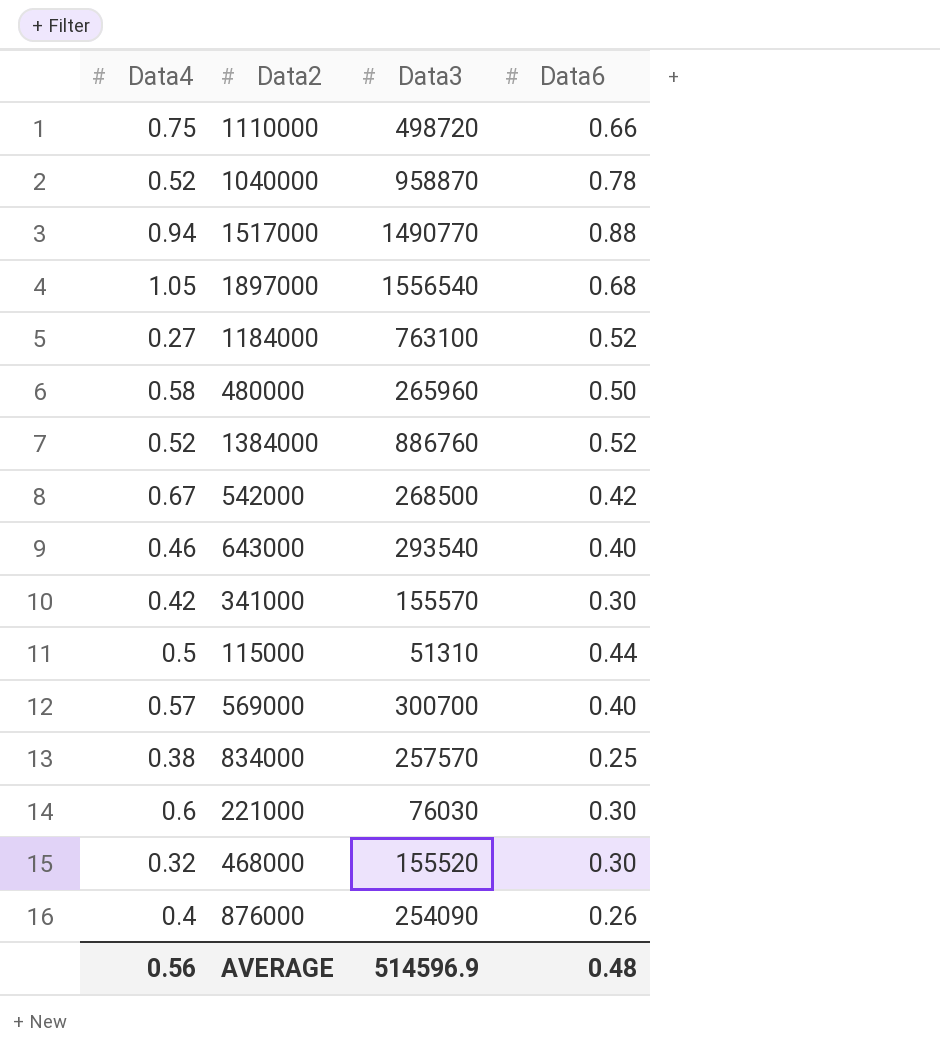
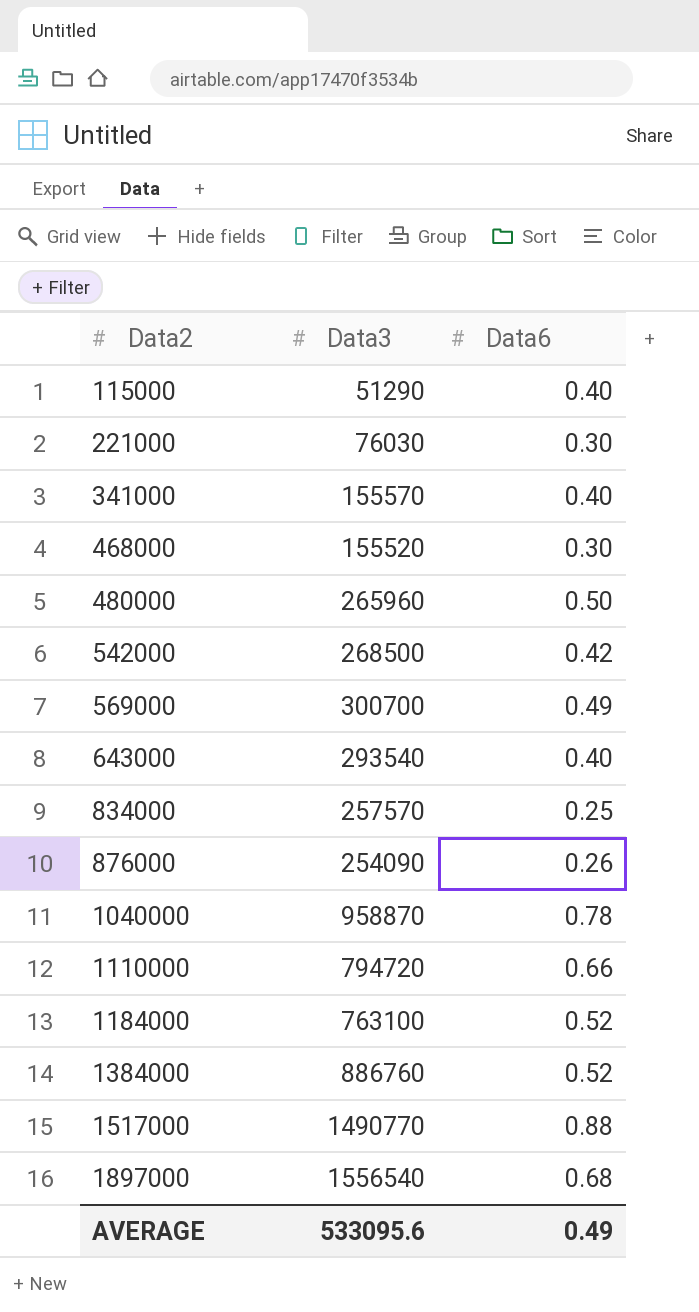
row order: none -> Data2 ascending
column Data4 | position: 1 -> none
115000 | Data3: 51310 -> 51290
115000 | Data6: 0.44 -> 0.40
341000 | Data6: 0.30 -> 0.40
569000 | Data6: 0.40 -> 0.49
1110000 | Data3: 498720 -> 794720
AVERAGE | Data3: 514596.9 -> 533095.6
AVERAGE | Data6: 0.48 -> 0.49

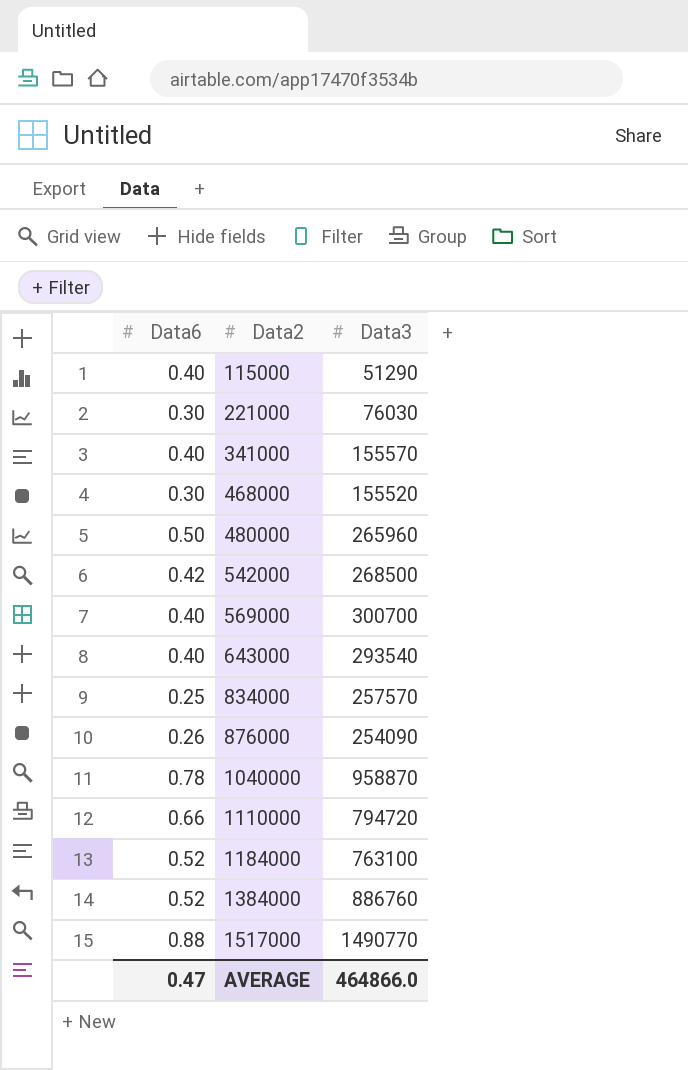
column Data6 | position: 3 -> 1
row 1897000: 1556540 | 0.68 -> none
569000 | Data6: 0.49 -> 0.40
AVERAGE | Data6: 0.49 -> 0.47
AVERAGE | Data3: 533095.6 -> 464866.0

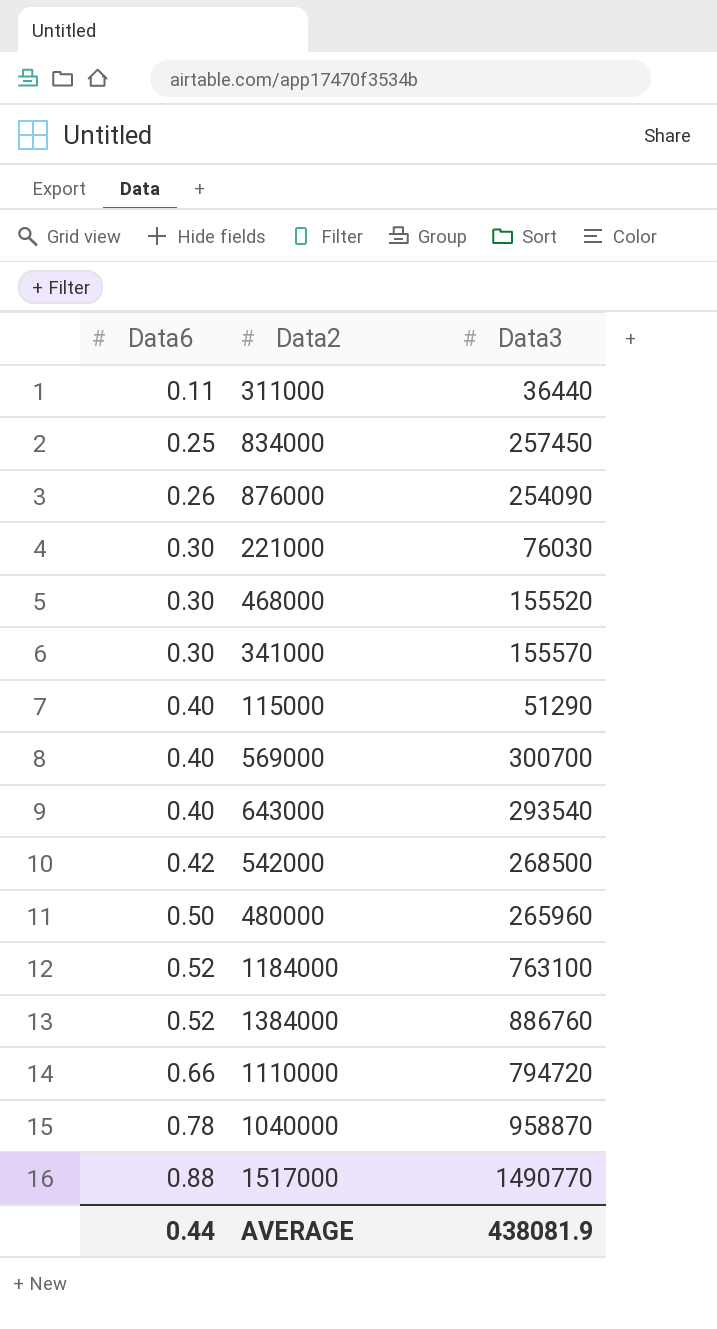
row order: Data2 ascending -> Data6 ascending
row 311000: none -> 0.11 | 36440
834000 | Data3: 257570 -> 257450
341000 | Data6: 0.40 -> 0.30
AVERAGE | Data6: 0.47 -> 0.44
AVERAGE | Data3: 464866.0 -> 438081.9

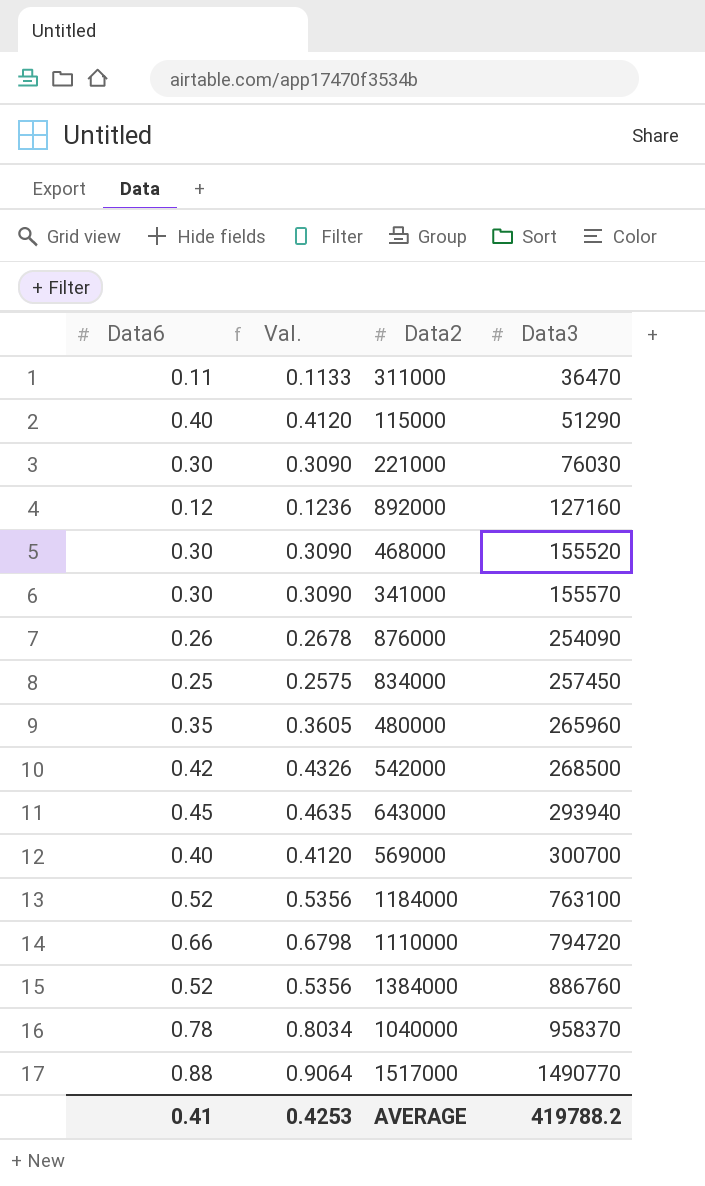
row order: Data6 ascending -> Data3 ascending
column Val. | formula: none -> [Data6] * 1.03
311000 | Data3: 36440 -> 36470
row 892000: none -> 0.12 | 0.1236 | 127160
480000 | Data6: 0.50 -> 0.35
643000 | Data6: 0.40 -> 0.45
643000 | Data3: 293540 -> 293940
1040000 | Data3: 958870 -> 958370
AVERAGE | Data6: 0.44 -> 0.41
AVERAGE | Data3: 438081.9 -> 419788.2

